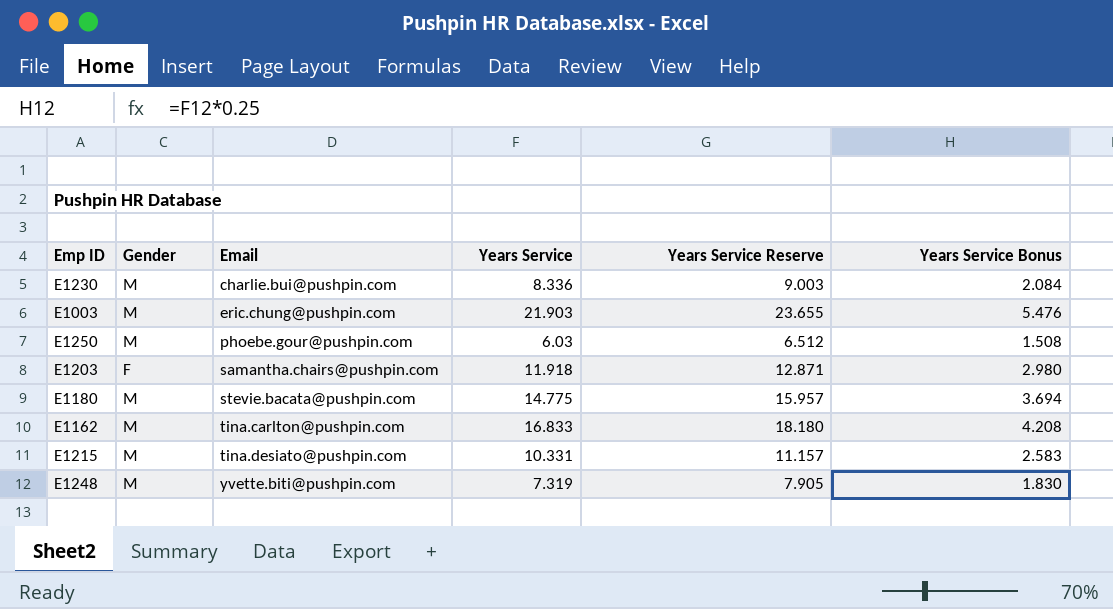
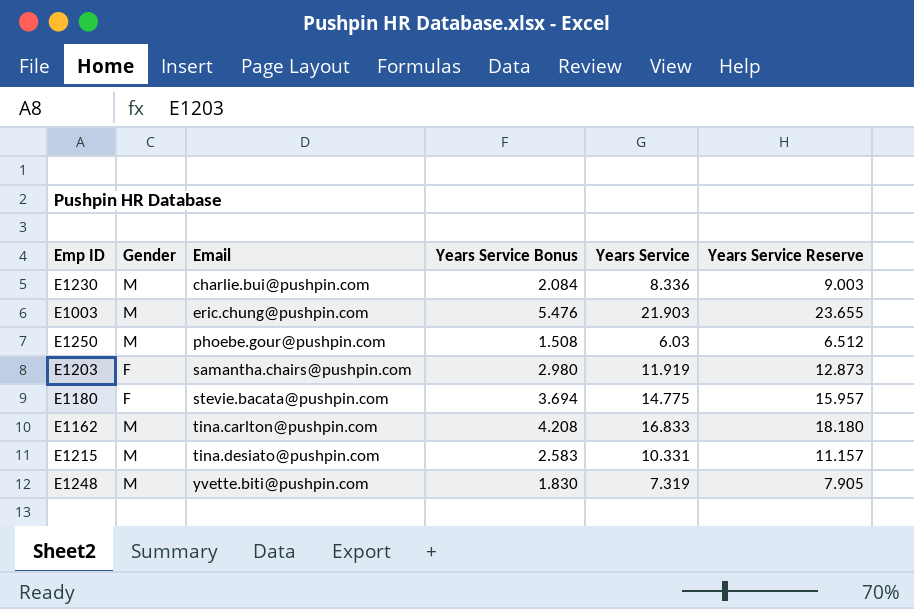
column Years Service Bonus | position: 6 -> 4
E1203 | Years Service: 11.918 -> 11.919
E1203 | Years Service Reserve: 12.871 -> 12.873
E1180 | Gender: M -> F

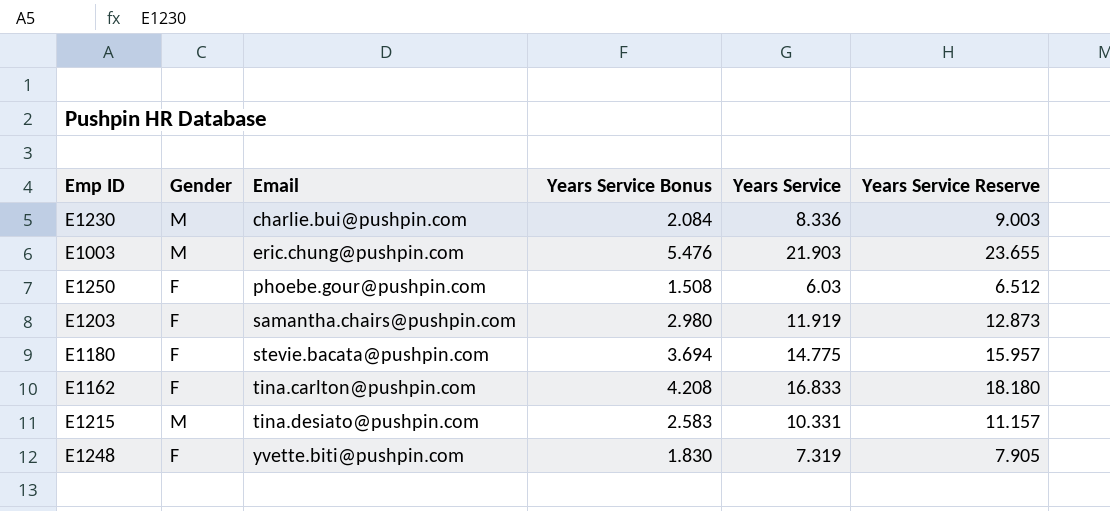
E1250 | Gender: M -> F
E1162 | Gender: M -> F
E1248 | Gender: M -> F

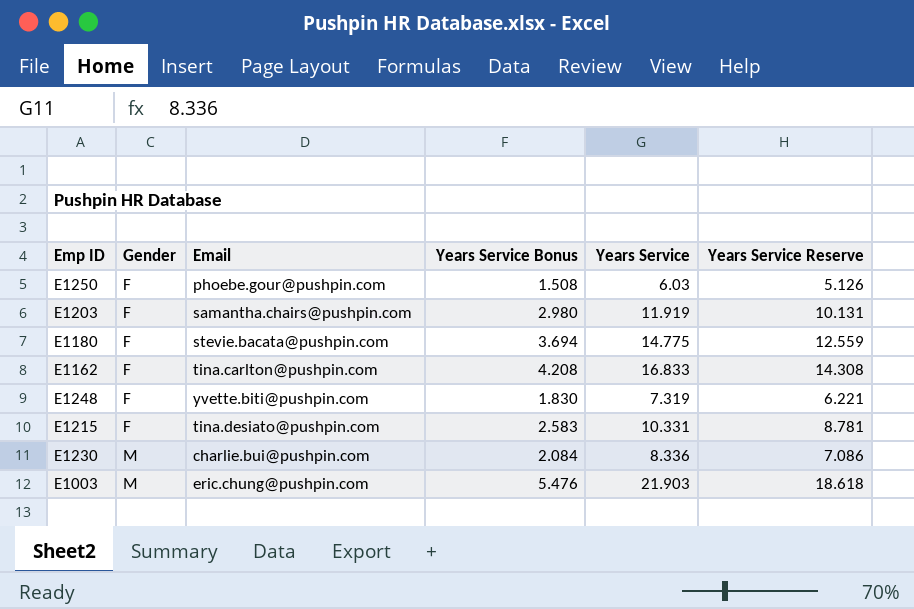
row order: Email ascending -> Gender ascending
column Years Service Reserve | formula: [Years Service] * 1.08 -> [Years Service] * 0.85
E1215 | Gender: M -> F

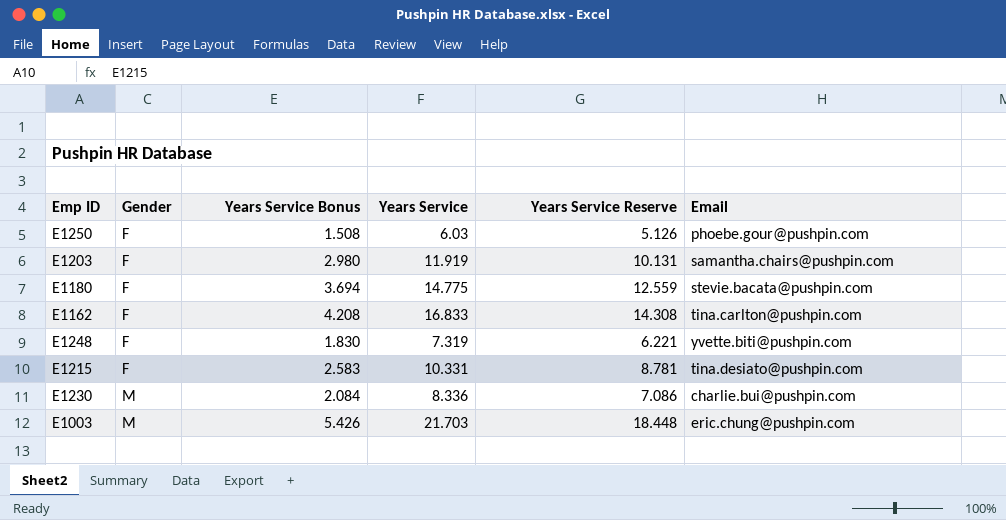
column Email | position: 3 -> 6
E1003 | Years Service Bonus: 5.476 -> 5.426
E1003 | Years Service: 21.903 -> 21.703
E1003 | Years Service Reserve: 18.618 -> 18.448

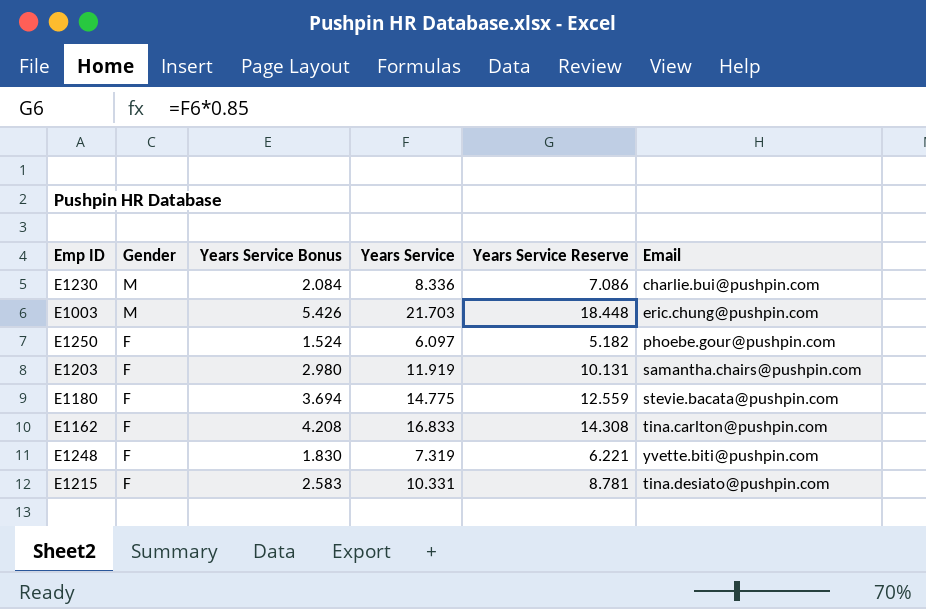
row order: Gender ascending -> Gender descending
E1250 | Years Service Bonus: 1.508 -> 1.524
E1250 | Years Service: 6.03 -> 6.097
E1250 | Years Service Reserve: 5.126 -> 5.182

